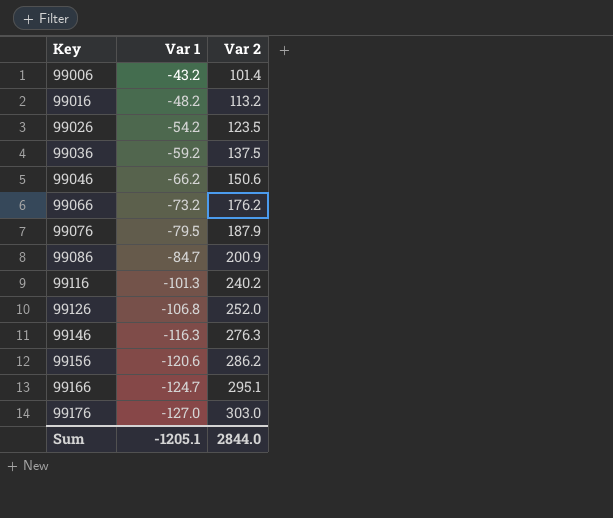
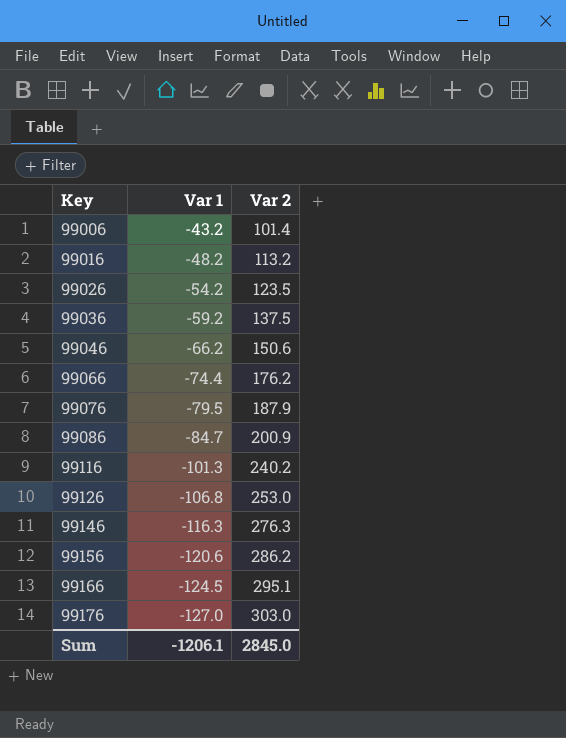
99066 | Var 1: -73.2 -> -74.4
99126 | Var 2: 252.0 -> 253.0
99166 | Var 1: -124.7 -> -124.5
Sum | Var 1: -1205.1 -> -1206.1
Sum | Var 2: 2844.0 -> 2845.0

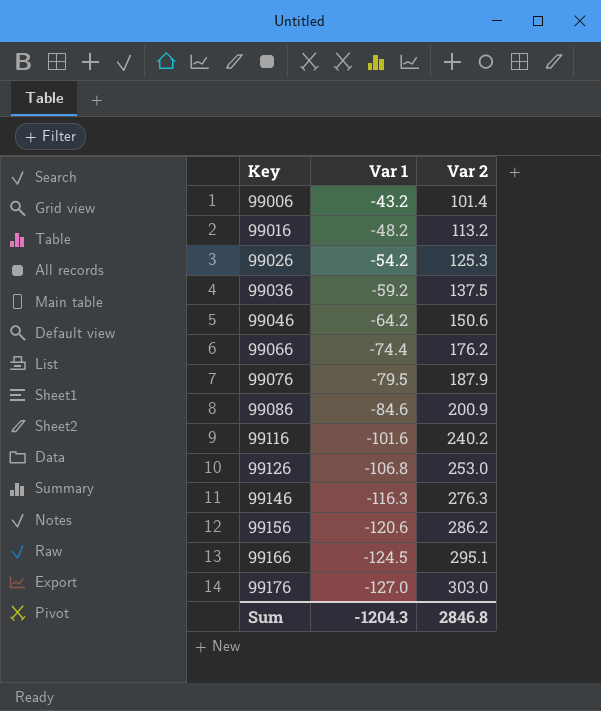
99026 | Var 2: 123.5 -> 125.3
99046 | Var 1: -66.2 -> -64.2
99086 | Var 1: -84.7 -> -84.6
99116 | Var 1: -101.3 -> -101.6
Sum | Var 1: -1206.1 -> -1204.3
Sum | Var 2: 2845.0 -> 2846.8

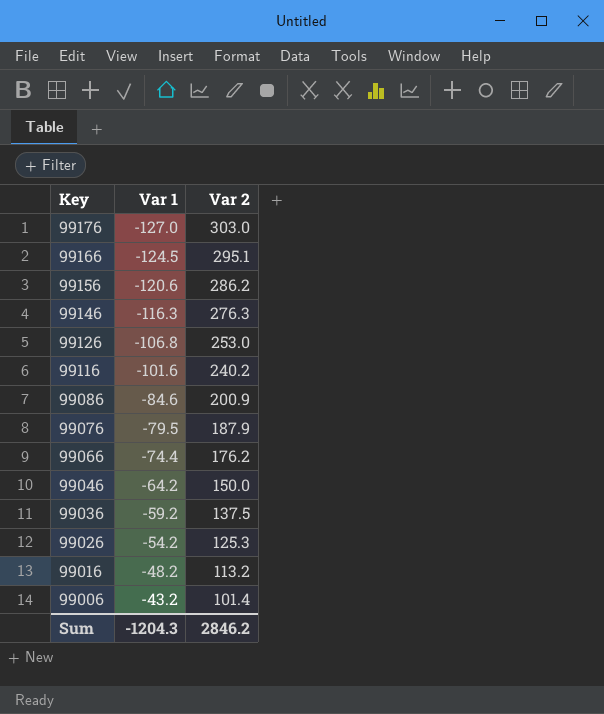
row order: Key ascending -> Key descending
99046 | Var 2: 150.6 -> 150.0
Sum | Var 2: 2846.8 -> 2846.2

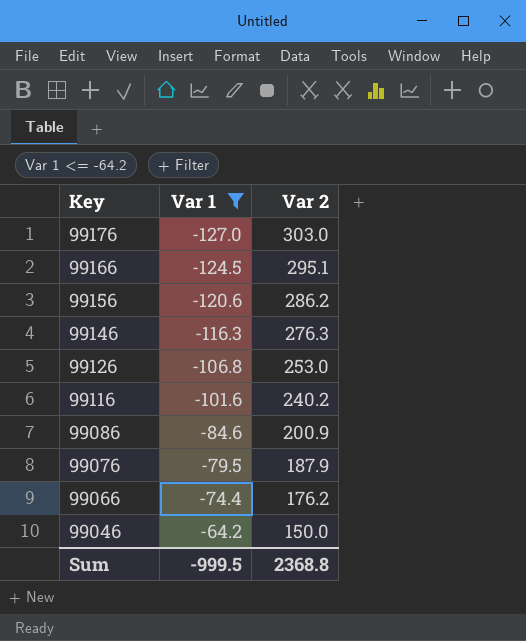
filter: none -> Var 1 <= -64.2
Sum | Var 1: -1204.3 -> -999.5
Sum | Var 2: 2846.2 -> 2368.8

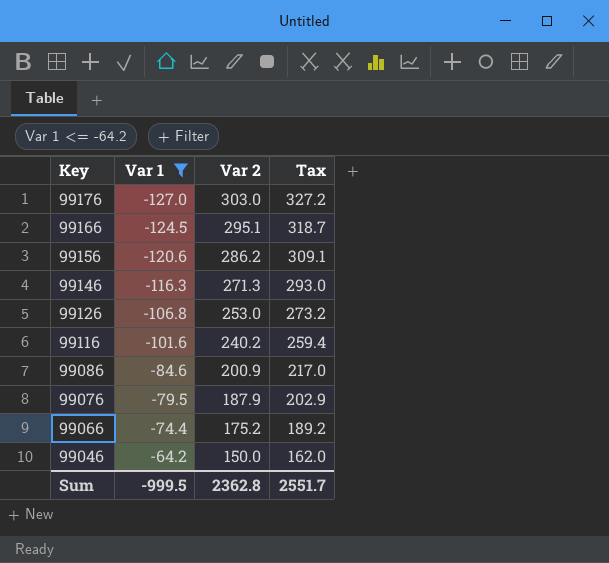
column Tax | formula: none -> [Var 2] * 1.08
99146 | Var 2: 276.3 -> 271.3
99066 | Var 2: 176.2 -> 175.2
Sum | Var 2: 2368.8 -> 2362.8

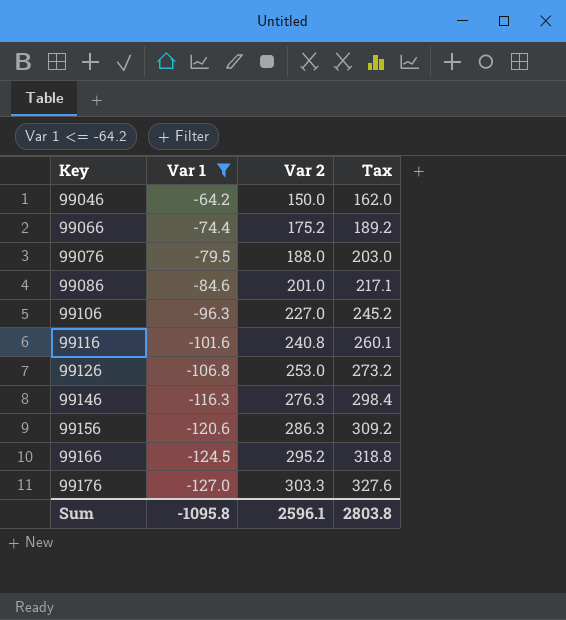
row order: Key descending -> Key ascending
99076 | Var 2: 187.9 -> 188.0
99076 | Tax: 202.9 -> 203.0
99086 | Var 2: 200.9 -> 201.0
99086 | Tax: 217.0 -> 217.1
row 99106: none -> -96.3 | 227.0 | 245.2
99116 | Var 2: 240.2 -> 240.8
99116 | Tax: 259.4 -> 260.1
99146 | Var 2: 271.3 -> 276.3
99146 | Tax: 293.0 -> 298.4
99156 | Var 2: 286.2 -> 286.3
99156 | Tax: 309.1 -> 309.2
99166 | Var 2: 295.1 -> 295.2
99166 | Tax: 318.7 -> 318.8
99176 | Var 2: 303.0 -> 303.3
99176 | Tax: 327.2 -> 327.6
Sum | Var 1: -999.5 -> -1095.8
Sum | Var 2: 2362.8 -> 2596.1
Sum | Tax: 2551.7 -> 2803.8

